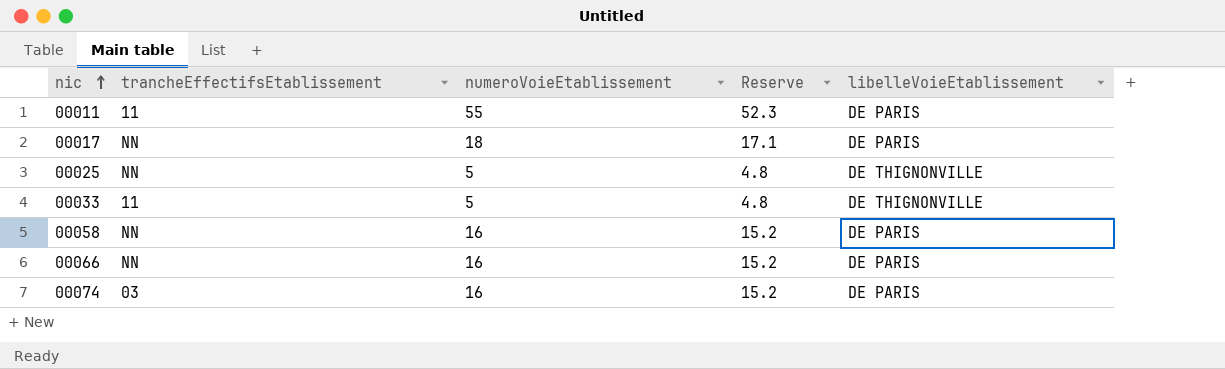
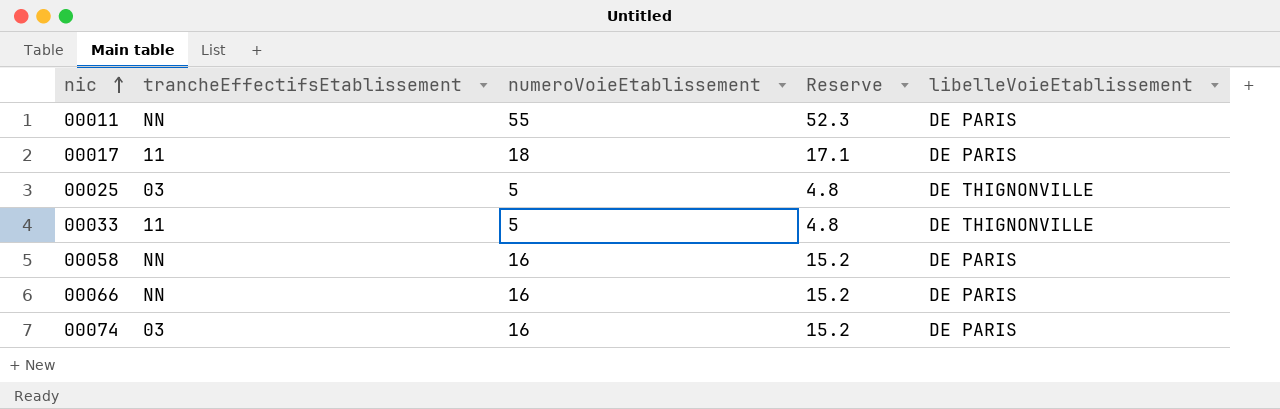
00011 | trancheEffectifsEtablissement: 11 -> NN
00017 | trancheEffectifsEtablissement: NN -> 11
00025 | trancheEffectifsEtablissement: NN -> 03

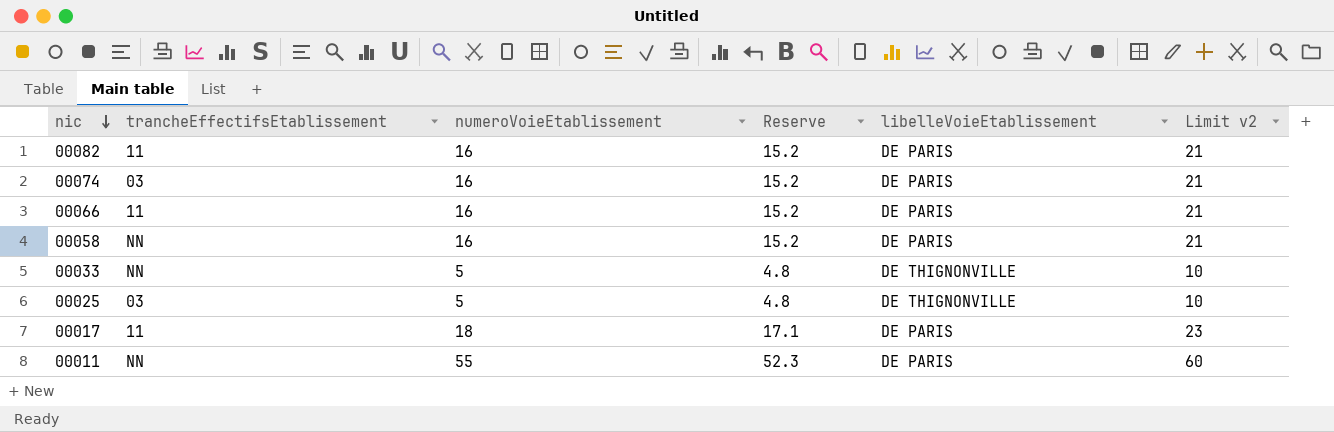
row order: nic ascending -> nic descending
column Limit v2 | formula: none -> [numeroVoieEtablissement] + 5
row 00082: none -> 11 | 16 | 15.2 | DE PARIS | 21
00066 | trancheEffectifsEtablissement: NN -> 11
00033 | trancheEffectifsEtablissement: 11 -> NN

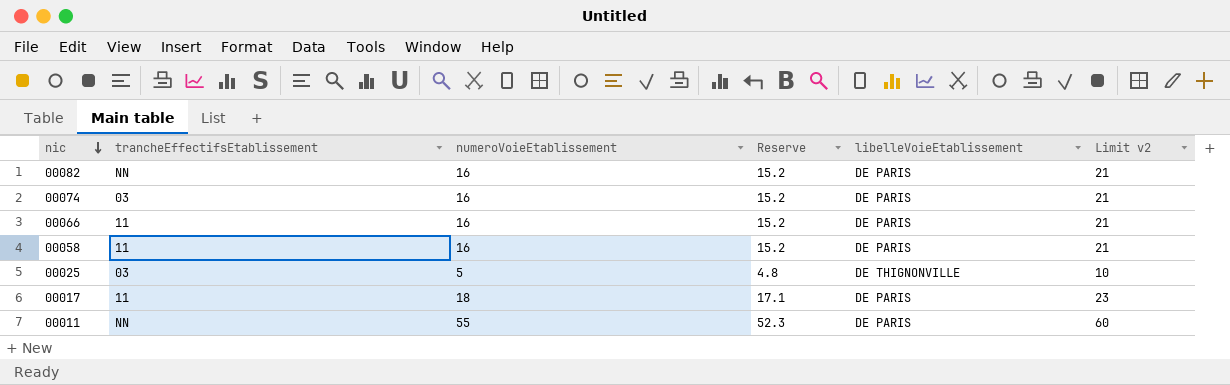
row 00033: NN | 5 | 4.8 | DE THIGNONVILLE | 10 -> none
00082 | trancheEffectifsEtablissement: 11 -> NN
00058 | trancheEffectifsEtablissement: NN -> 11

